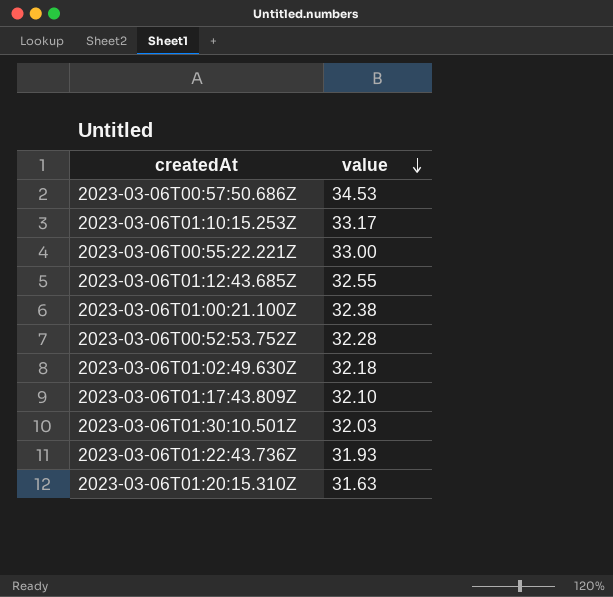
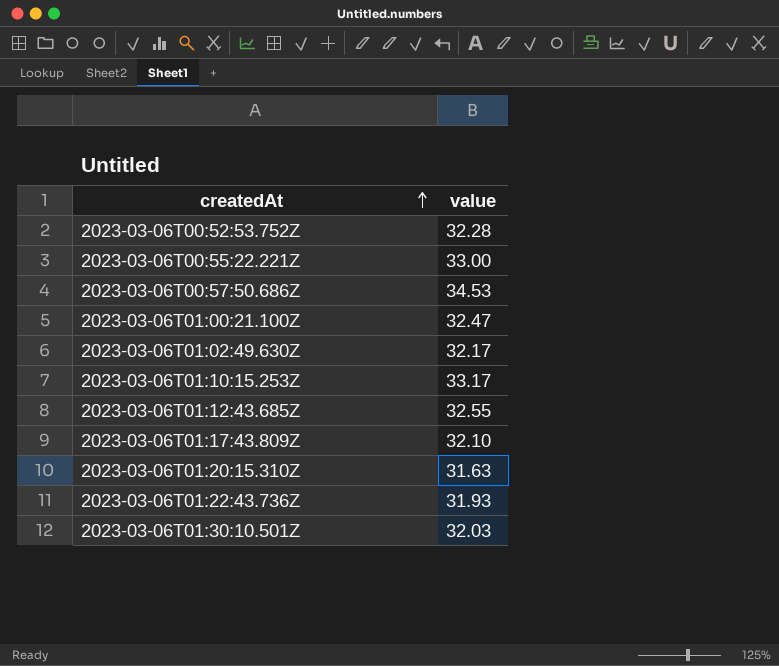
row order: value descending -> createdAt ascending
2023-03-06T01:00:21.100Z | value: 32.38 -> 32.47
2023-03-06T01:02:49.630Z | value: 32.18 -> 32.17

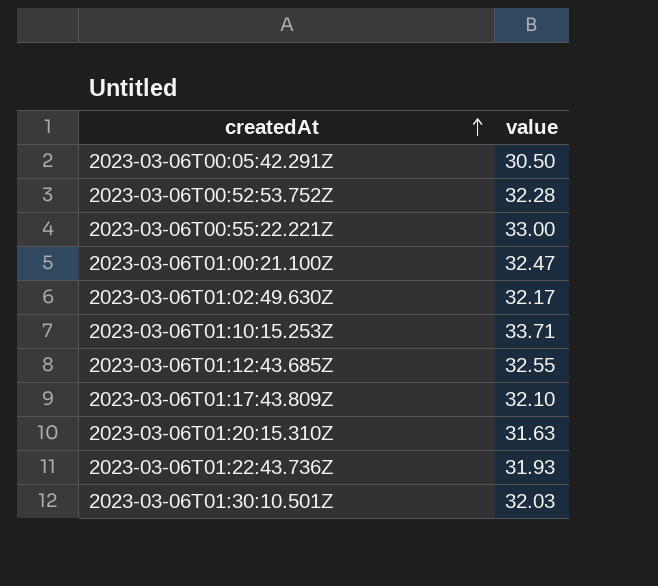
row 2023-03-06T00:57:50.686Z: 34.53 -> none
row 2023-03-06T00:05:42.291Z: none -> 30.50
2023-03-06T01:10:15.253Z | value: 33.17 -> 33.71

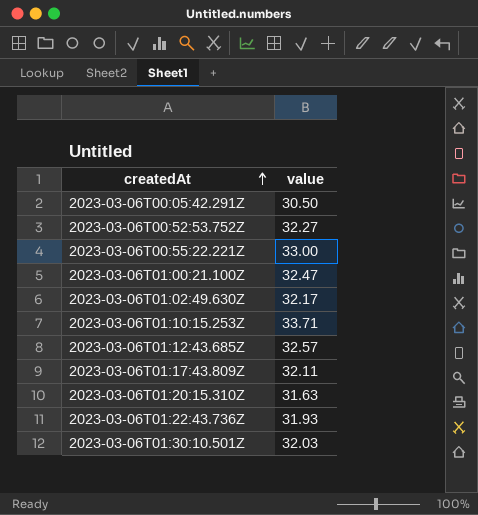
2023-03-06T00:52:53.752Z | value: 32.28 -> 32.27
2023-03-06T01:12:43.685Z | value: 32.55 -> 32.57
2023-03-06T01:17:43.809Z | value: 32.10 -> 32.11

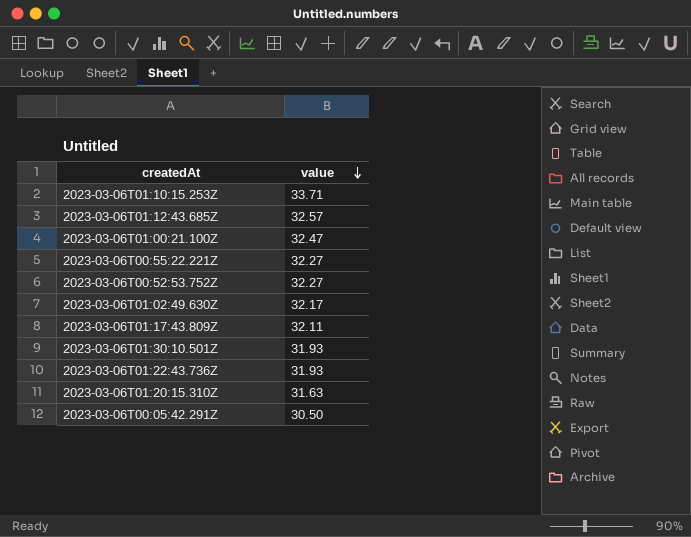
row order: createdAt ascending -> value descending
2023-03-06T00:55:22.221Z | value: 33.00 -> 32.27
2023-03-06T01:30:10.501Z | value: 32.03 -> 31.93

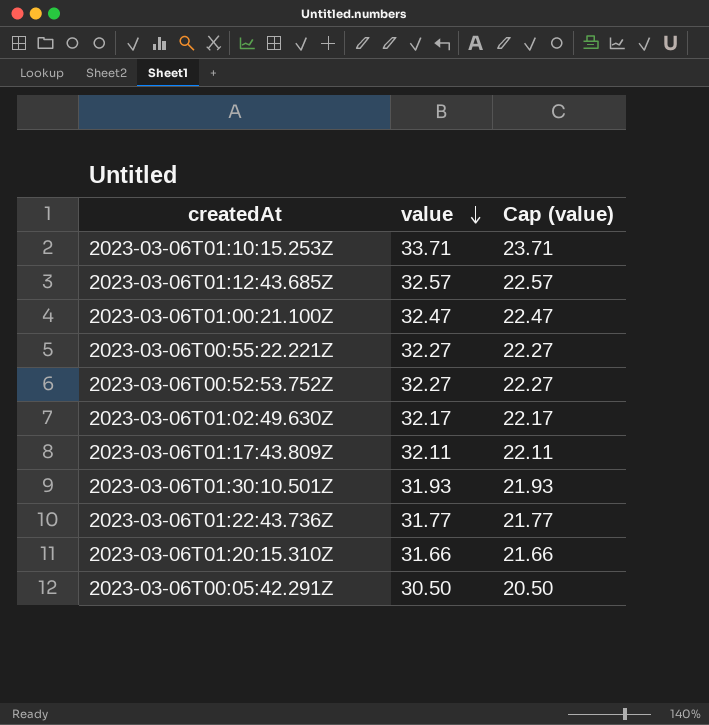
column Cap (value) | formula: none -> [value] - 10
2023-03-06T01:22:43.736Z | value: 31.93 -> 31.77
2023-03-06T01:20:15.310Z | value: 31.63 -> 31.66

